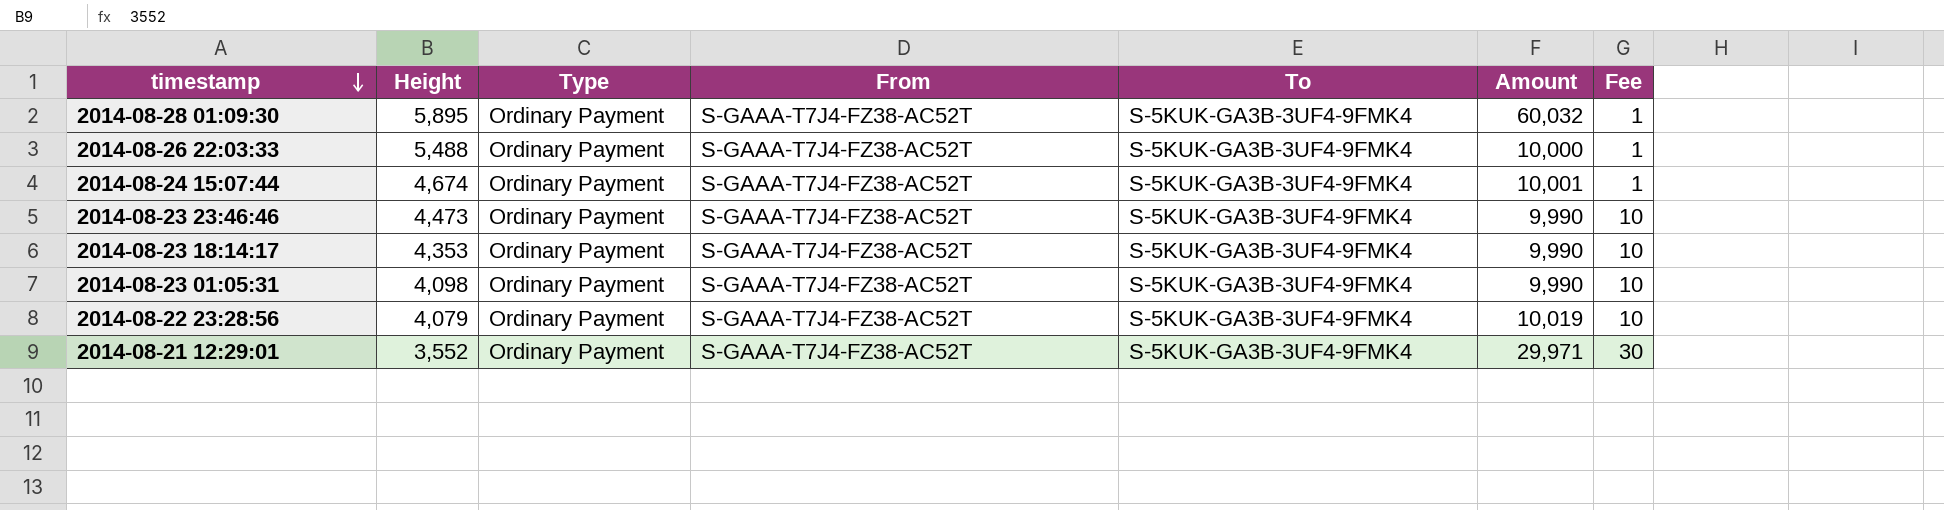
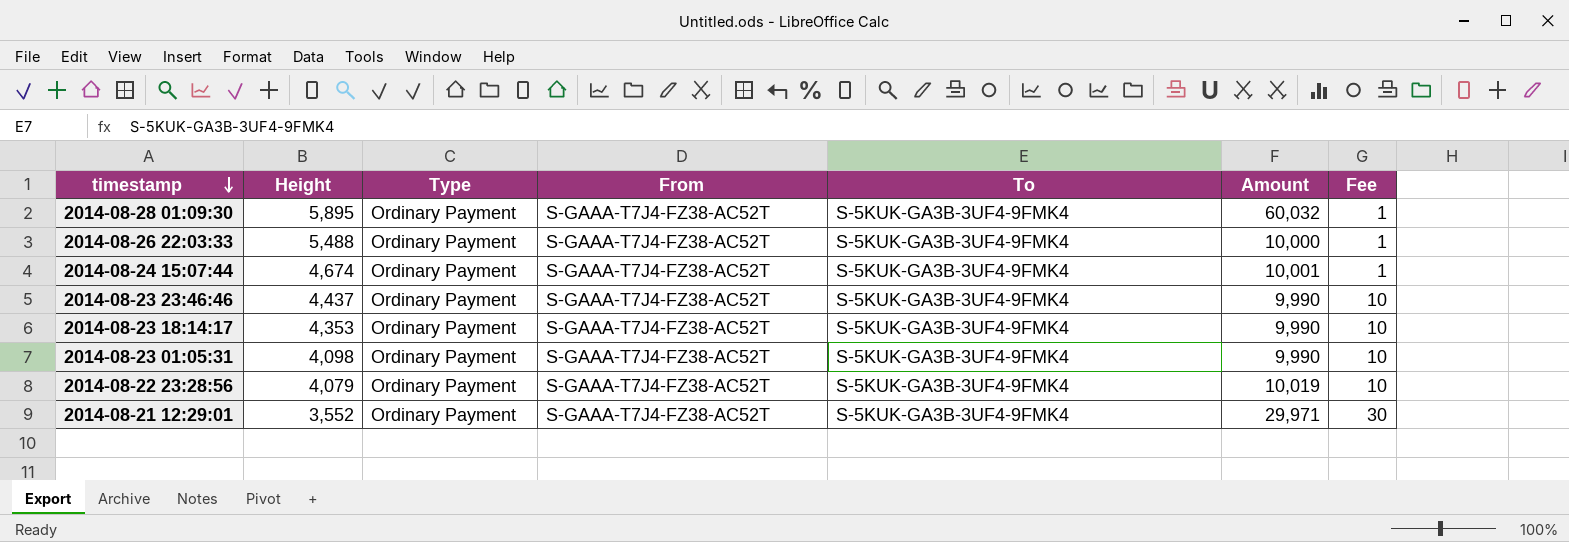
2014-08-23 23:46:46 | Height: 4,473 -> 4,437

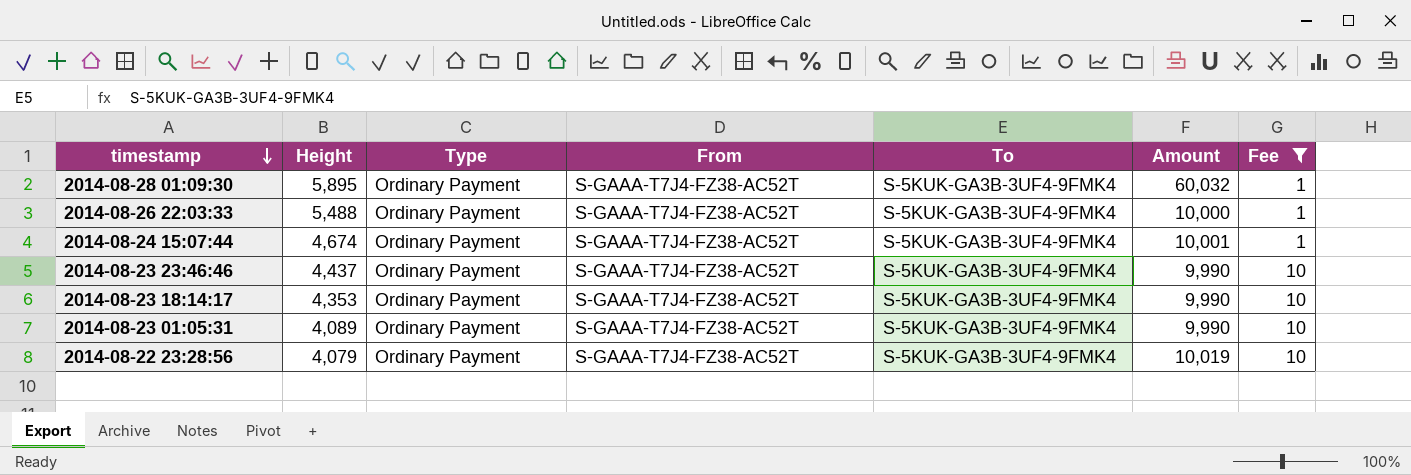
filter: none -> Fee != 30
2014-08-23 01:05:31 | Height: 4,098 -> 4,089

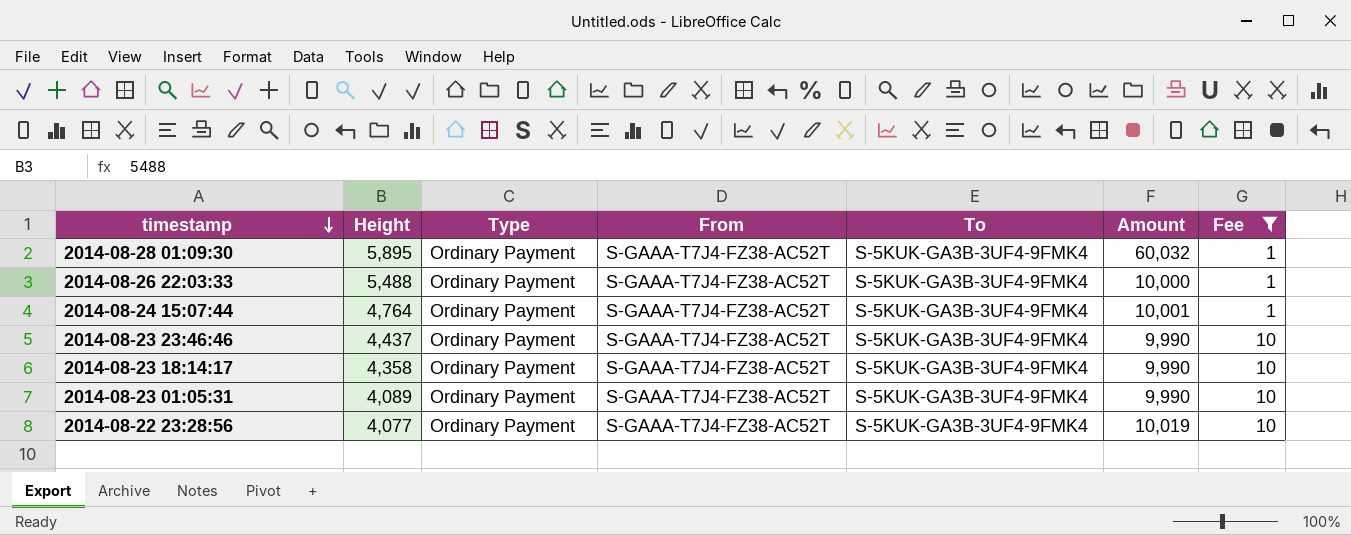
2014-08-24 15:07:44 | Height: 4,674 -> 4,764
2014-08-23 18:14:17 | Height: 4,353 -> 4,358
2014-08-22 23:28:56 | Height: 4,079 -> 4,077

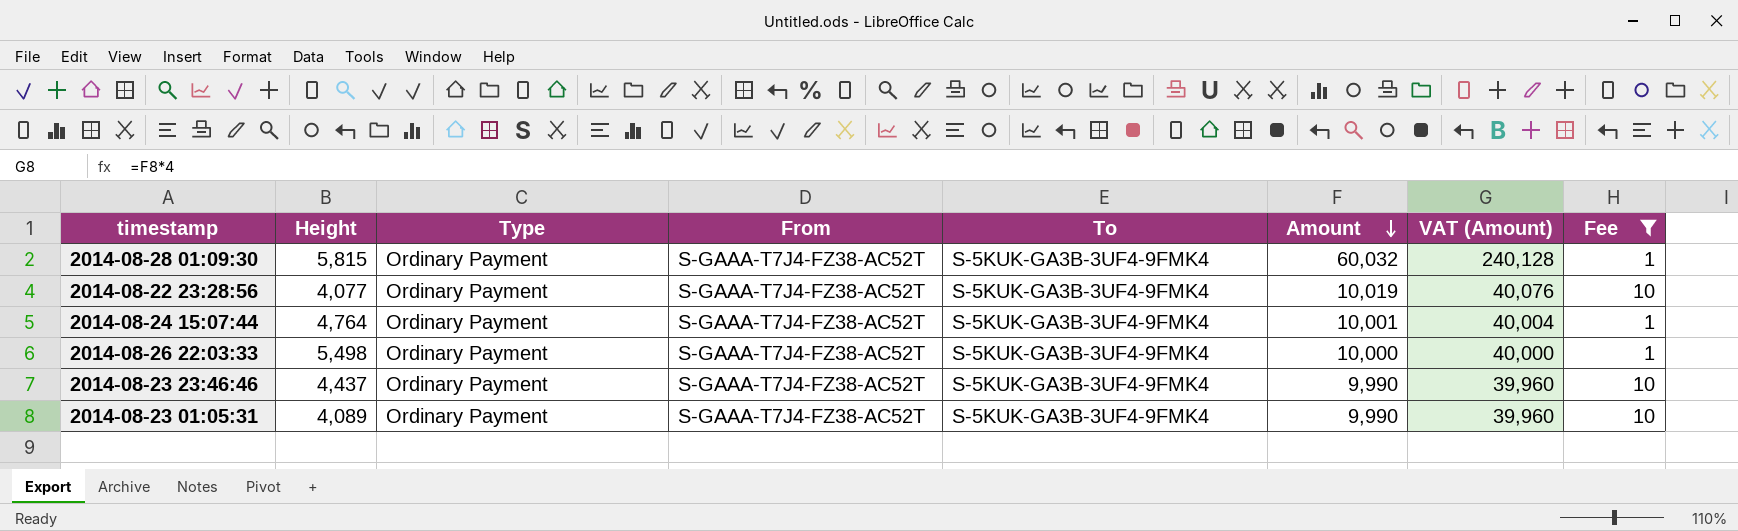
row order: timestamp descending -> Amount descending
column VAT (Amount) | formula: none -> [Amount] * 4
row 2014-08-23 18:14:17: 4,358 | Ordinary Payment | S-GAAA-T7J4-FZ38-AC52T | S-5KUK-GA3B-3UF4-9FMK4 | 9,990 | 10 -> none
2014-08-28 01:09:30 | Height: 5,895 -> 5,815
2014-08-26 22:03:33 | Height: 5,488 -> 5,498

